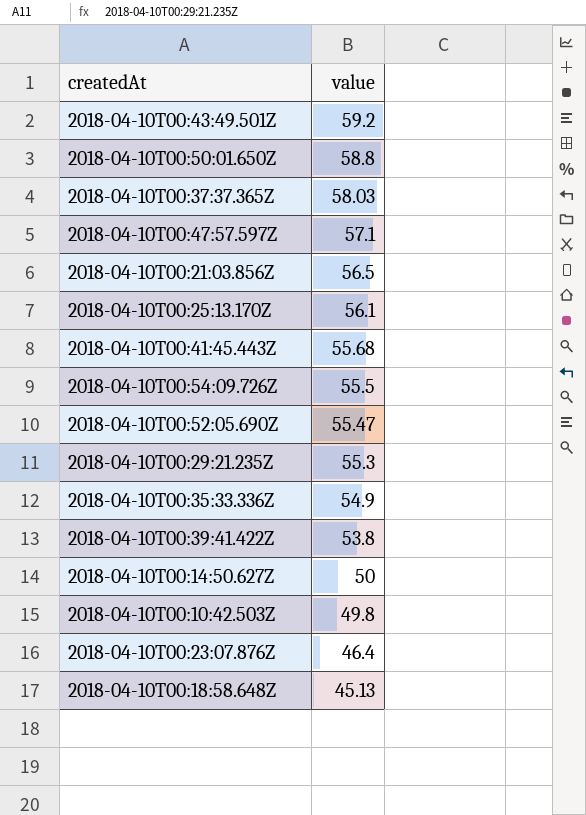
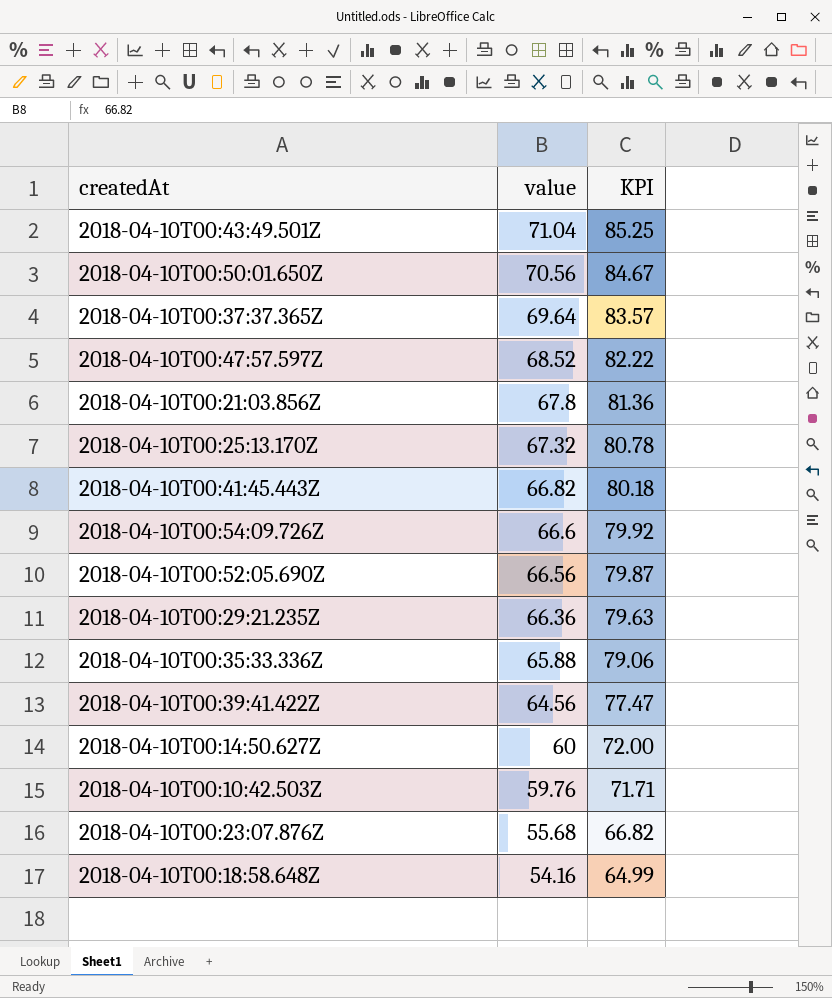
column KPI | formula: none -> [value] * 1.2
2018-04-10T00:43:49.501Z | value: 59.2 -> 71.04
2018-04-10T00:50:01.650Z | value: 58.8 -> 70.56
2018-04-10T00:37:37.365Z | value: 58.03 -> 69.64
2018-04-10T00:47:57.597Z | value: 57.1 -> 68.52
2018-04-10T00:21:03.856Z | value: 56.5 -> 67.8
2018-04-10T00:25:13.170Z | value: 56.1 -> 67.32
2018-04-10T00:41:45.443Z | value: 55.68 -> 66.82
2018-04-10T00:54:09.726Z | value: 55.5 -> 66.6
2018-04-10T00:52:05.690Z | value: 55.47 -> 66.56
2018-04-10T00:29:21.235Z | value: 55.3 -> 66.36
2018-04-10T00:35:33.336Z | value: 54.9 -> 65.88
2018-04-10T00:39:41.422Z | value: 53.8 -> 64.56
2018-04-10T00:14:50.627Z | value: 50 -> 60
2018-04-10T00:10:42.503Z | value: 49.8 -> 59.76
2018-04-10T00:23:07.876Z | value: 46.4 -> 55.68
2018-04-10T00:18:58.648Z | value: 45.13 -> 54.16

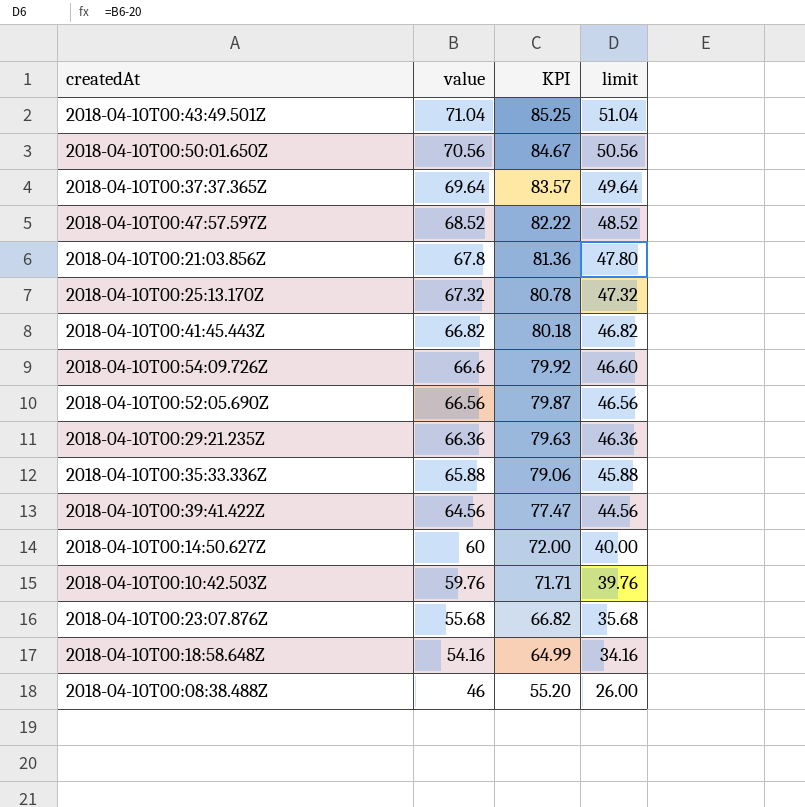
column limit | formula: none -> [value] - 20
row 2018-04-10T00:08:38.488Z: none -> 46 | 55.20 | 26.00

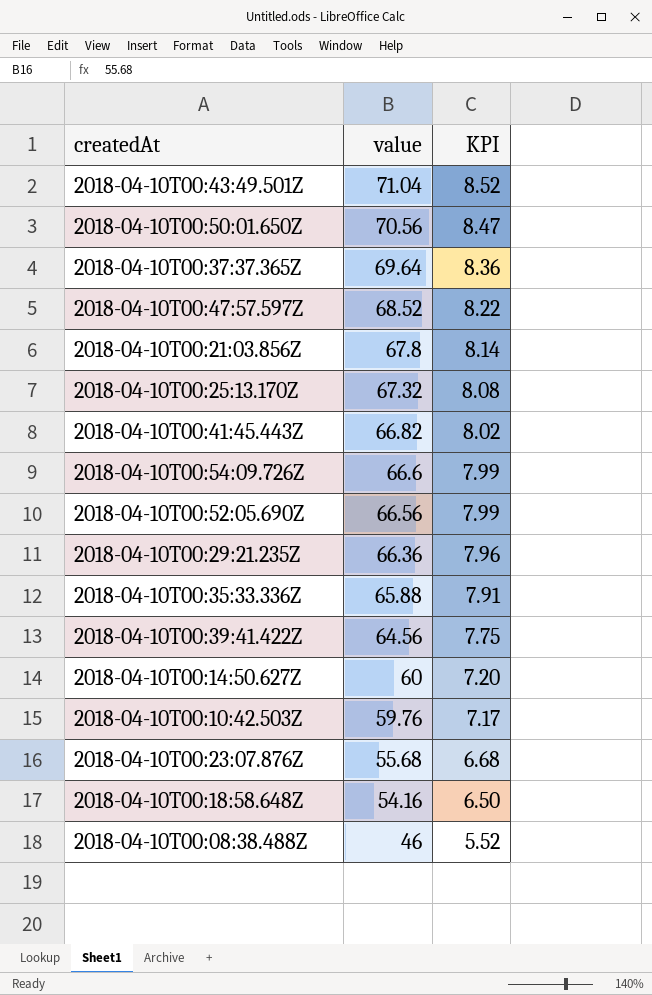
column limit | formula: [value] - 20 -> none
column KPI | formula: [value] * 1.2 -> [value] * 0.12

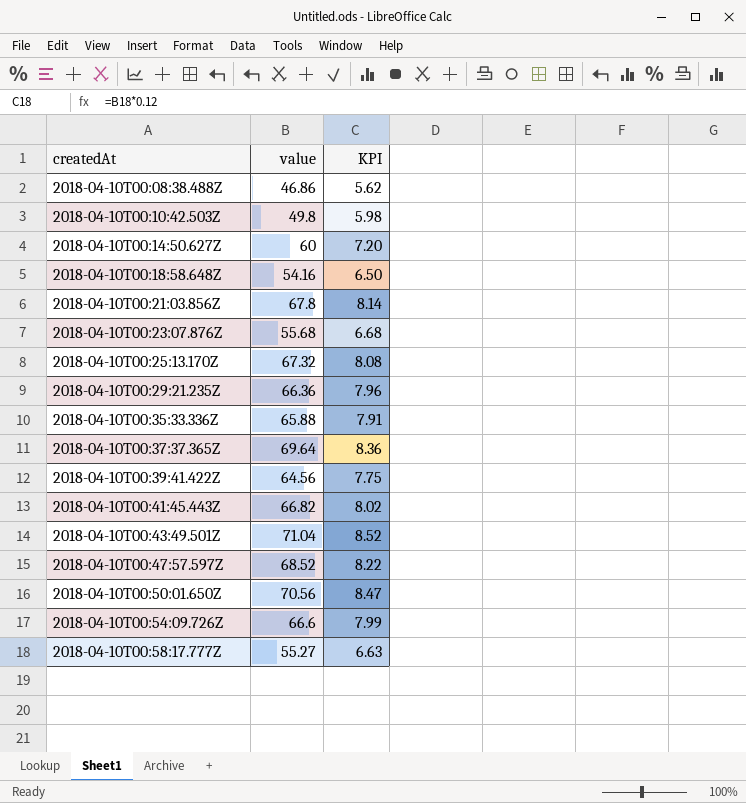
row order: value descending -> createdAt ascending
row 2018-04-10T00:52:05.690Z: 66.56 | 7.99 -> none
2018-04-10T00:08:38.488Z | value: 46 -> 46.86
2018-04-10T00:08:38.488Z | KPI: 5.52 -> 5.62
2018-04-10T00:10:42.503Z | value: 59.76 -> 49.8
2018-04-10T00:10:42.503Z | KPI: 7.17 -> 5.98
row 2018-04-10T00:58:17.777Z: none -> 55.27 | 6.63

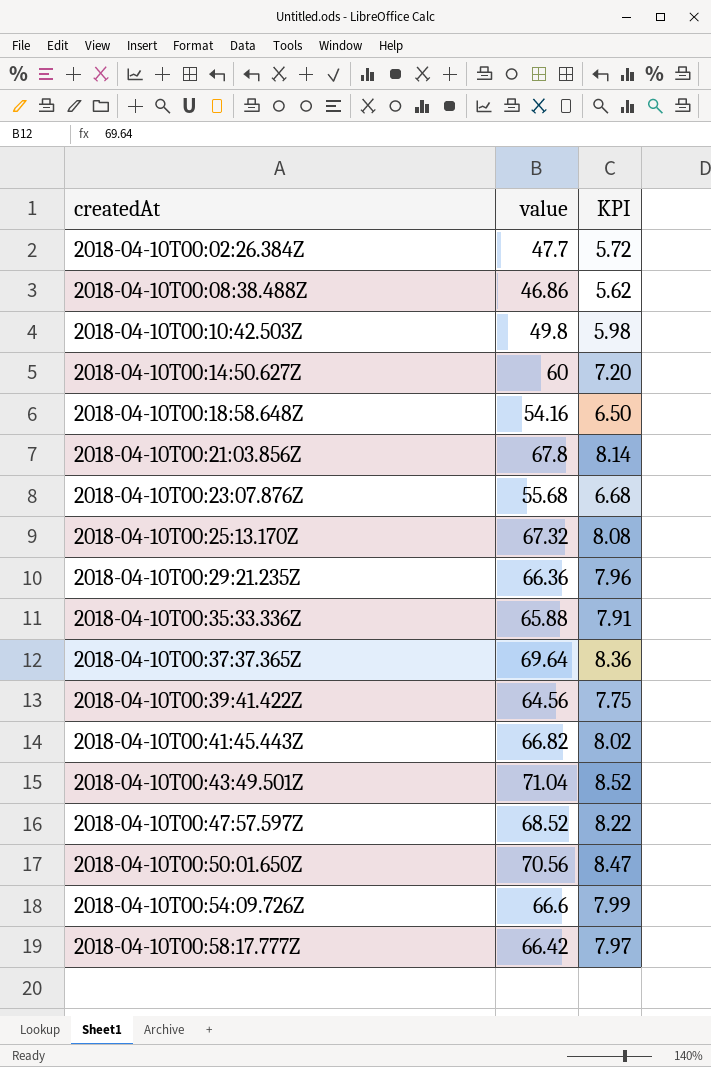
row 2018-04-10T00:02:26.384Z: none -> 47.7 | 5.72
2018-04-10T00:58:17.777Z | value: 55.27 -> 66.42
2018-04-10T00:58:17.777Z | KPI: 6.63 -> 7.97

